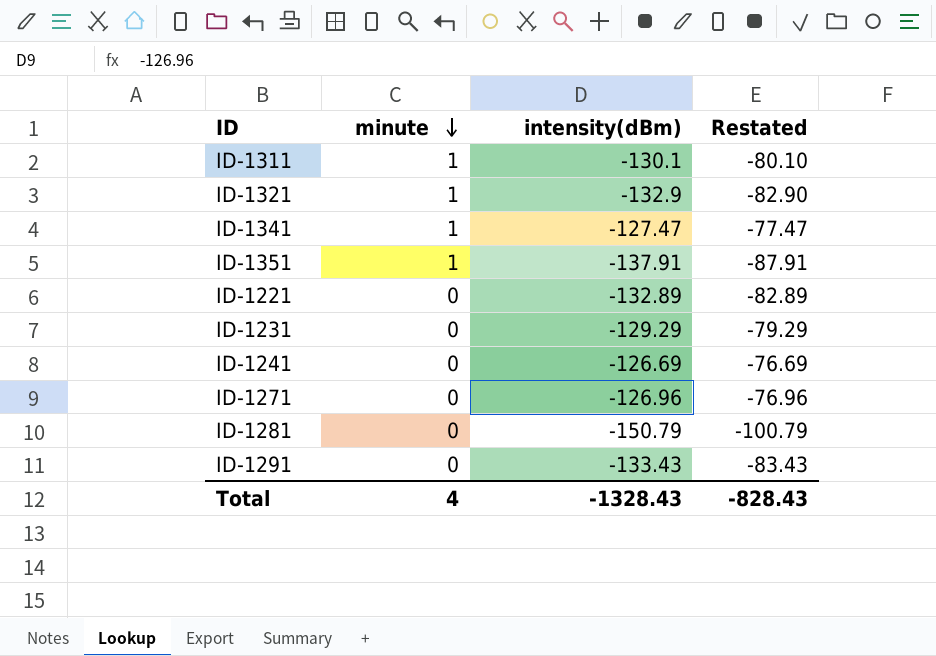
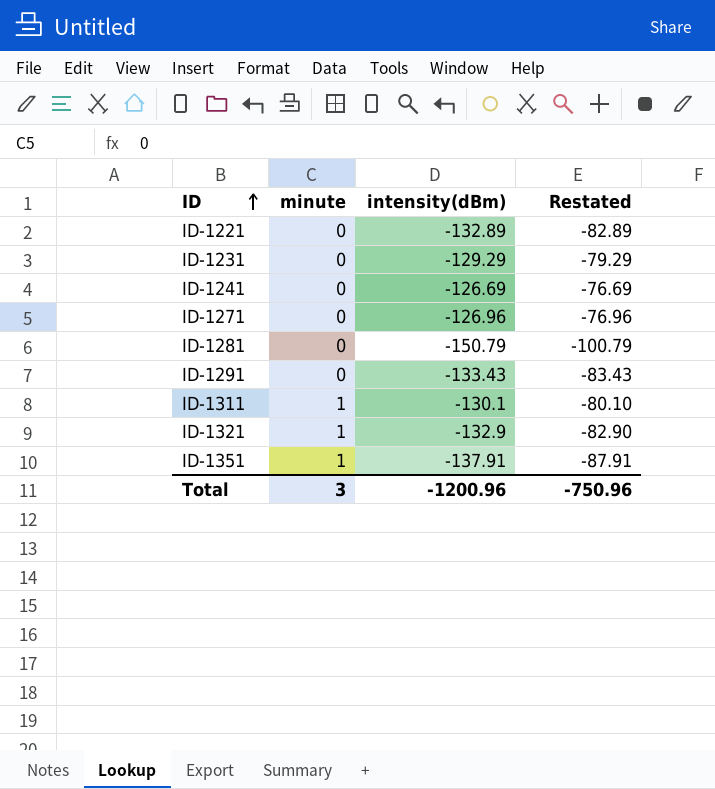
row order: minute descending -> ID ascending
row ID-1341: 1 | -127.47 | -77.47 -> none
Total | minute: 4 -> 3
Total | intensity(dBm): -1328.43 -> -1200.96
Total | Restated: -828.43 -> -750.96

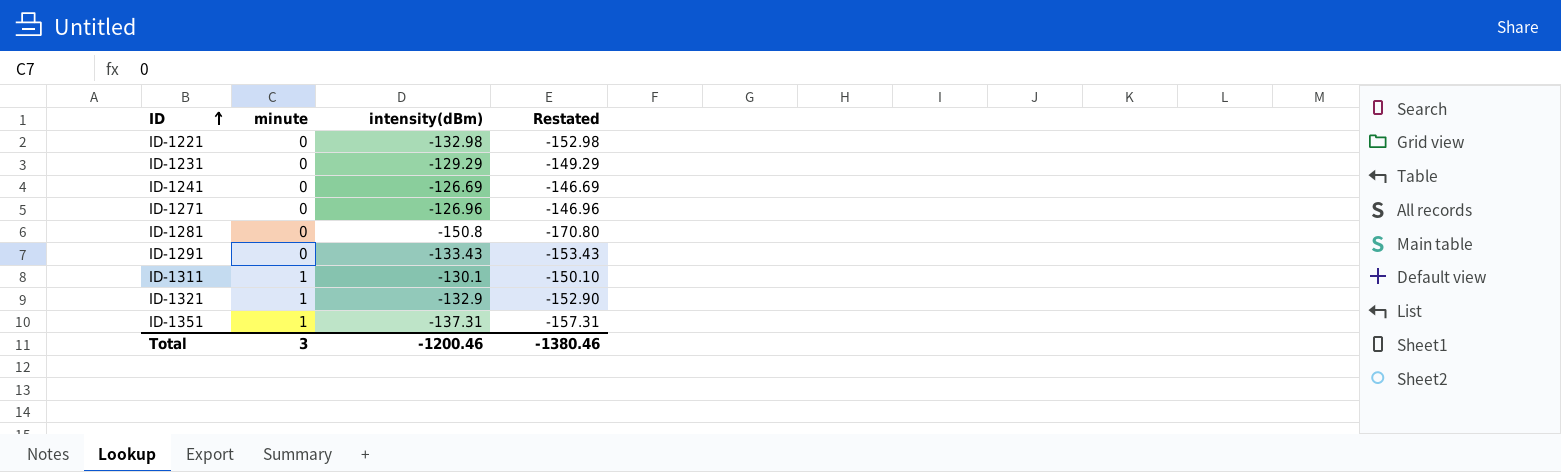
column Restated | formula: [intensity(dBm)] + 50 -> [intensity(dBm)] - 20
ID-1221 | intensity(dBm): -132.89 -> -132.98
ID-1281 | intensity(dBm): -150.79 -> -150.8
ID-1351 | intensity(dBm): -137.91 -> -137.31
Total | intensity(dBm): -1200.96 -> -1200.46
Total | Restated: -750.96 -> -1380.46

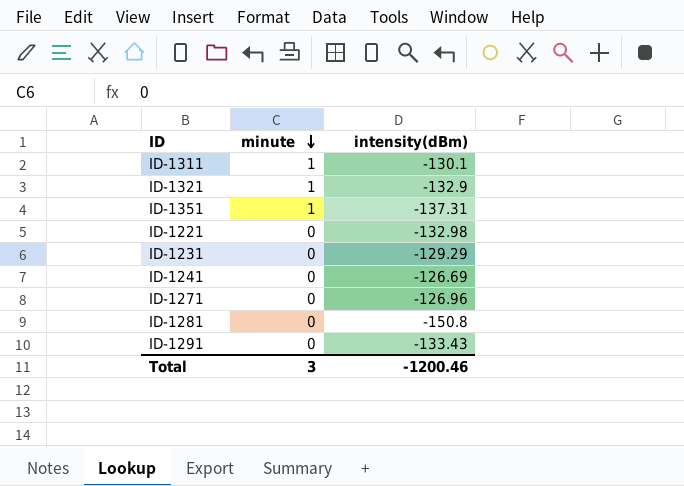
row order: ID ascending -> minute descending
column Restated | formula: [intensity(dBm)] - 20 -> none

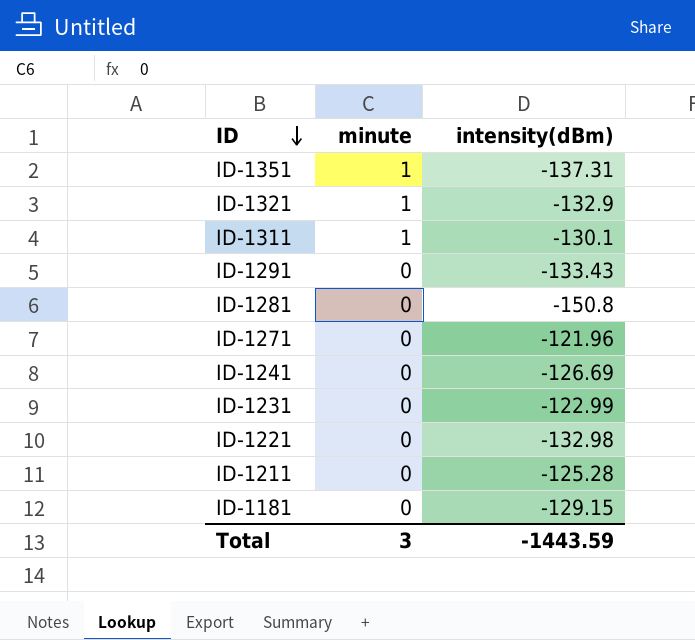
row order: minute descending -> ID descending
ID-1271 | intensity(dBm): -126.96 -> -121.96
ID-1231 | intensity(dBm): -129.29 -> -122.99
row ID-1211: none -> 0 | -125.28
row ID-1181: none -> 0 | -129.15
Total | intensity(dBm): -1200.46 -> -1443.59

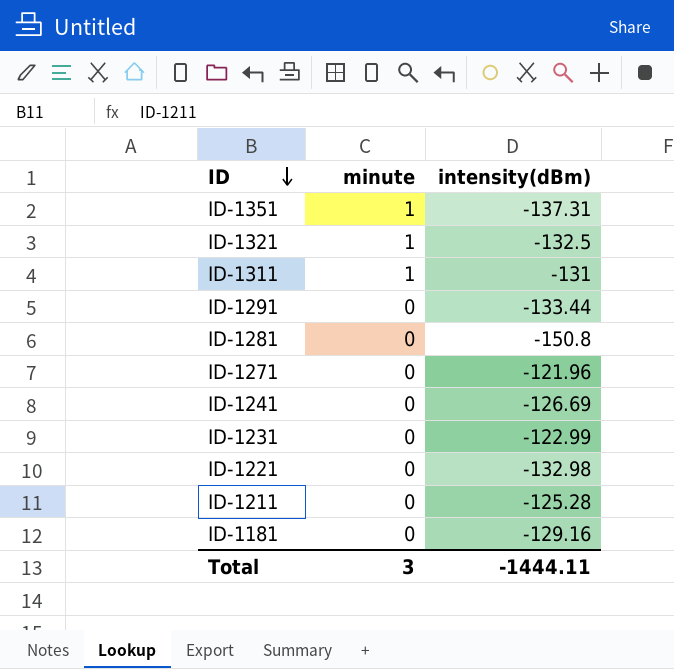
ID-1321 | intensity(dBm): -132.9 -> -132.5
ID-1311 | intensity(dBm): -130.1 -> -131
ID-1291 | intensity(dBm): -133.43 -> -133.44
ID-1181 | intensity(dBm): -129.15 -> -129.16
Total | intensity(dBm): -1443.59 -> -1444.11

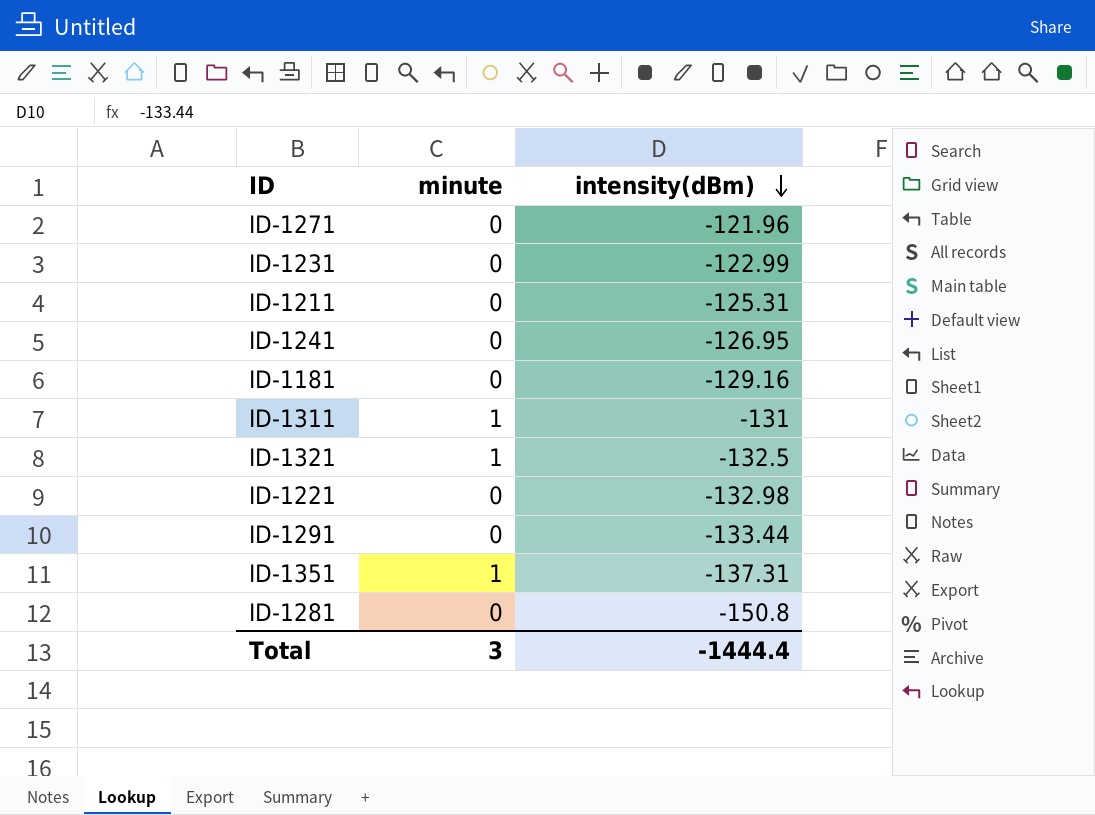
row order: ID descending -> intensity(dBm) descending
ID-1211 | intensity(dBm): -125.28 -> -125.31
ID-1241 | intensity(dBm): -126.69 -> -126.95
Total | intensity(dBm): -1444.11 -> -1444.4

